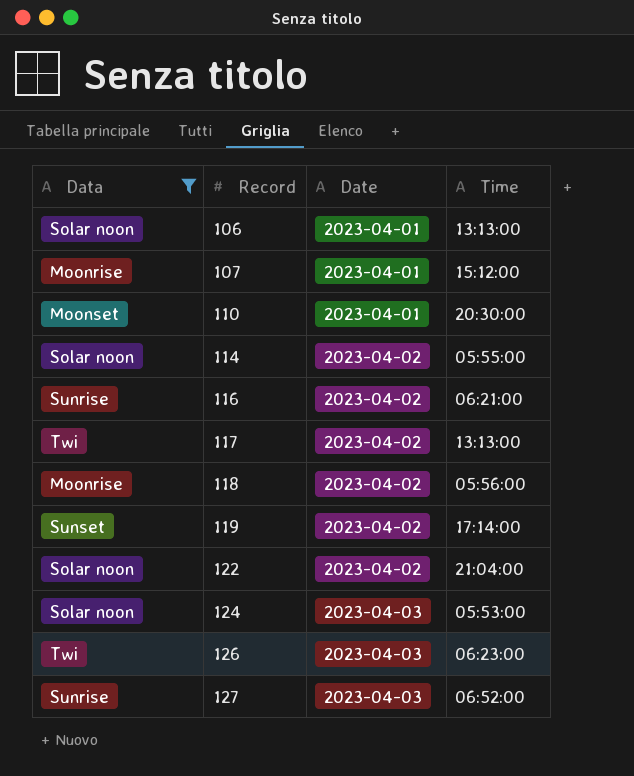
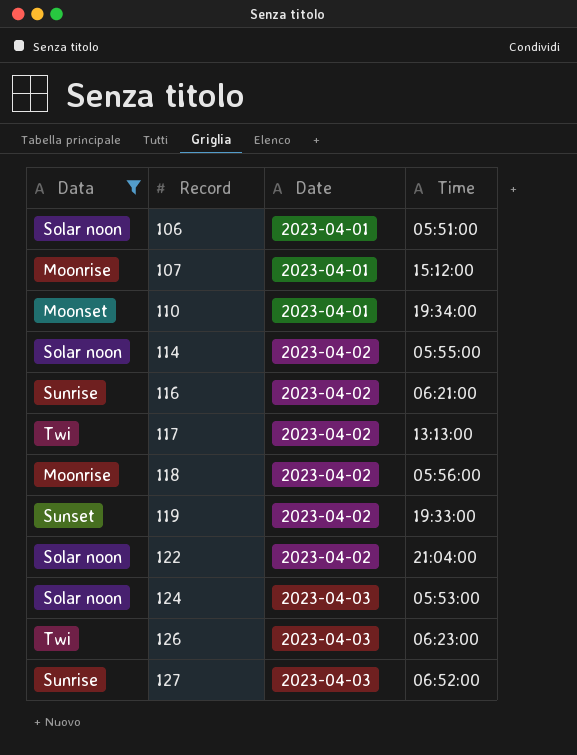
106 | Time: 13:13:00 -> 05:51:00
110 | Time: 20:30:00 -> 19:34:00
119 | Time: 17:14:00 -> 19:33:00

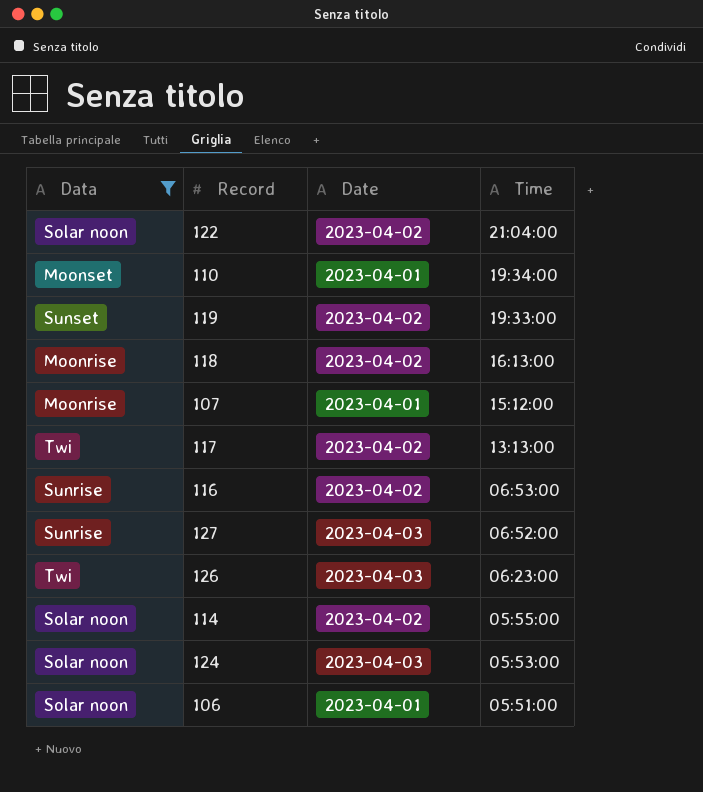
row order: Record ascending -> Time descending
118 | Time: 05:56:00 -> 16:13:00
116 | Time: 06:21:00 -> 06:53:00

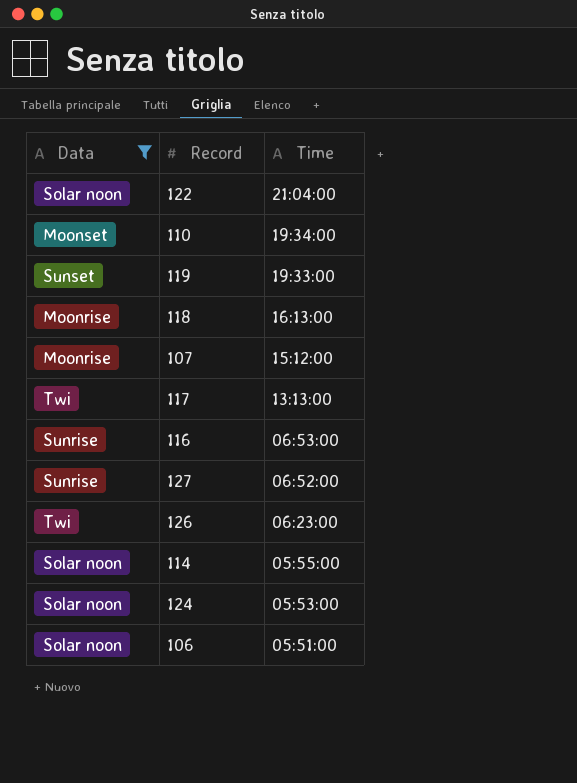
column Date | position: 3 -> none

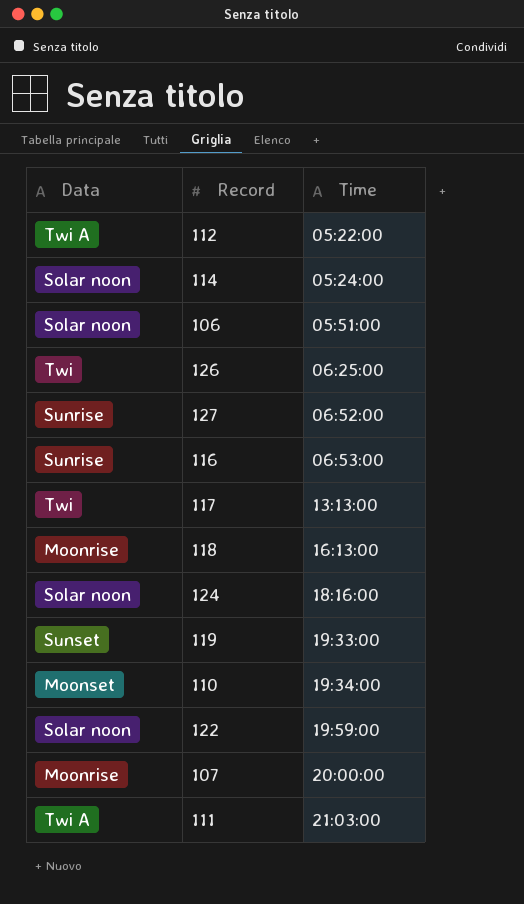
filter: Data != Twi A -> none
row order: Time descending -> Time ascending
114 | Time: 05:55:00 -> 05:24:00
126 | Time: 06:23:00 -> 06:25:00
124 | Time: 05:53:00 -> 18:16:00
122 | Time: 21:04:00 -> 19:59:00
107 | Time: 15:12:00 -> 20:00:00

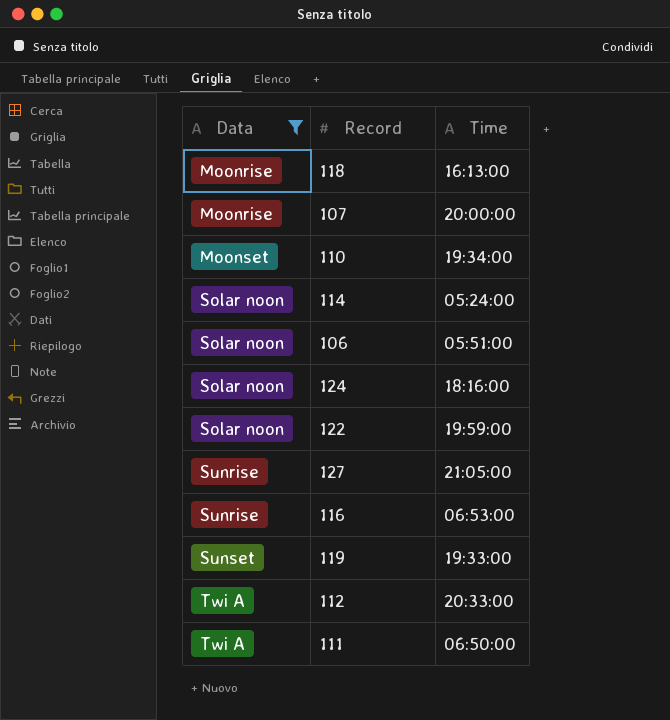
filter: none -> Data != Twi
row order: Time ascending -> Data ascending
127 | Time: 06:52:00 -> 21:05:00
112 | Time: 05:22:00 -> 20:33:00
111 | Time: 21:03:00 -> 06:50:00

